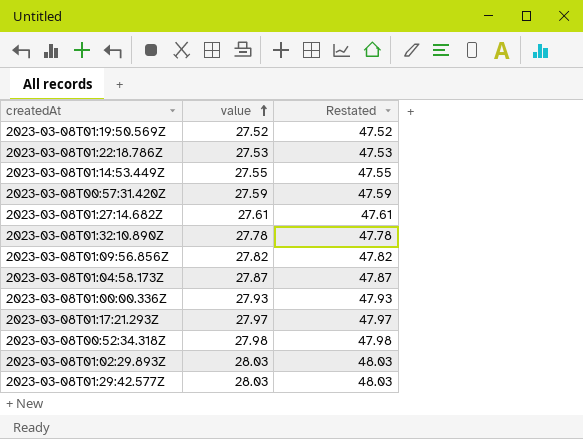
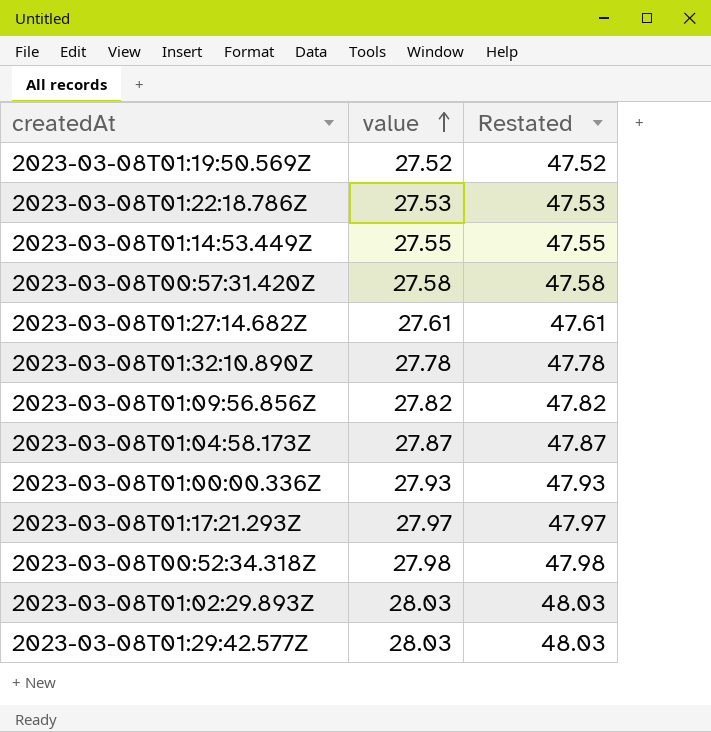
2023-03-08T00:57:31.420Z | value: 27.59 -> 27.58
2023-03-08T00:57:31.420Z | Restated: 47.59 -> 47.58

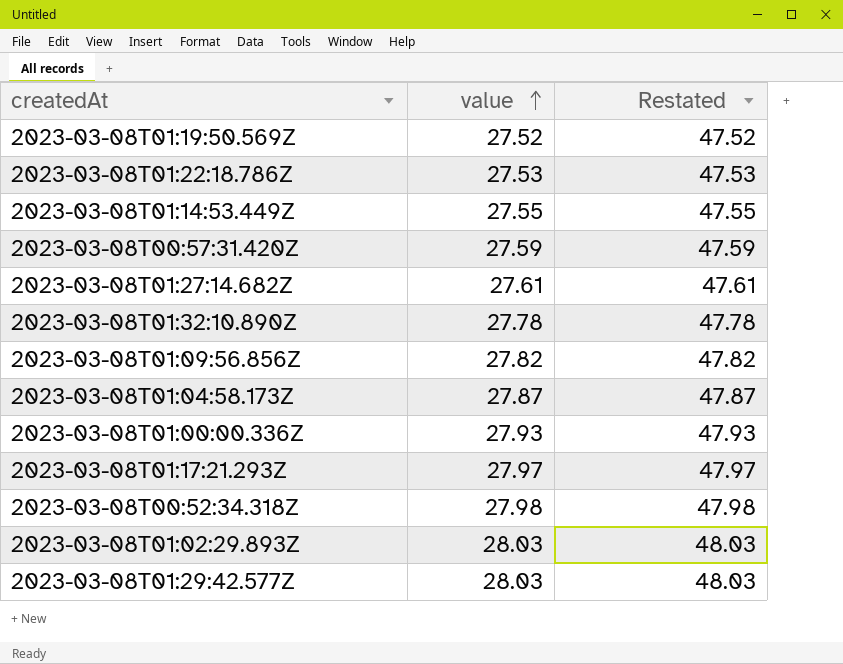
2023-03-08T00:57:31.420Z | value: 27.58 -> 27.59
2023-03-08T00:57:31.420Z | Restated: 47.58 -> 47.59

